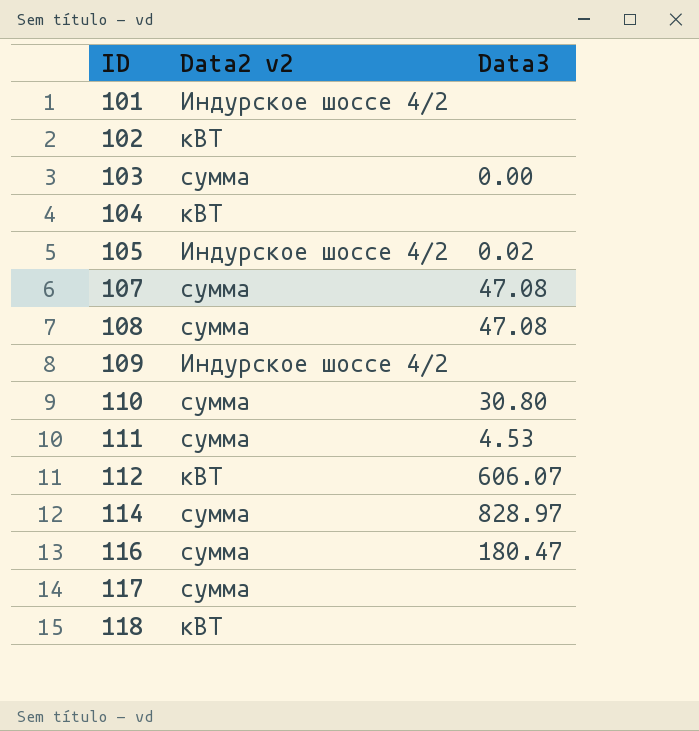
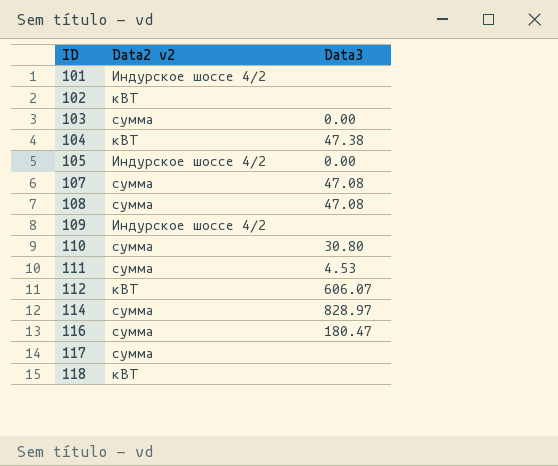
104 | Data3: none -> 47.38
105 | Data3: 0.02 -> 0.00

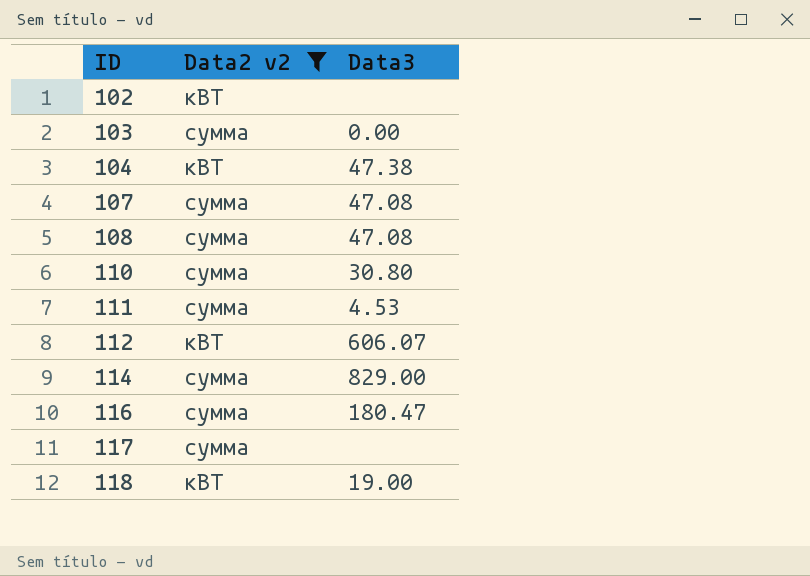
filter: none -> Data2 v2 != Индурское шоссе 4/2
114 | Data3: 828.97 -> 829.00
118 | Data3: none -> 19.00

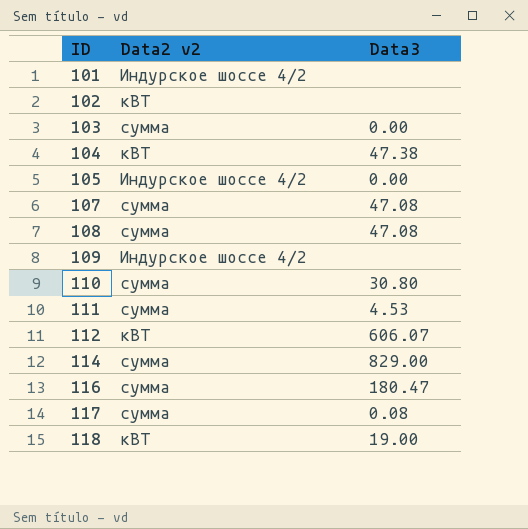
filter: Data2 v2 != Индурское шоссе 4/2 -> none
117 | Data3: none -> 0.08

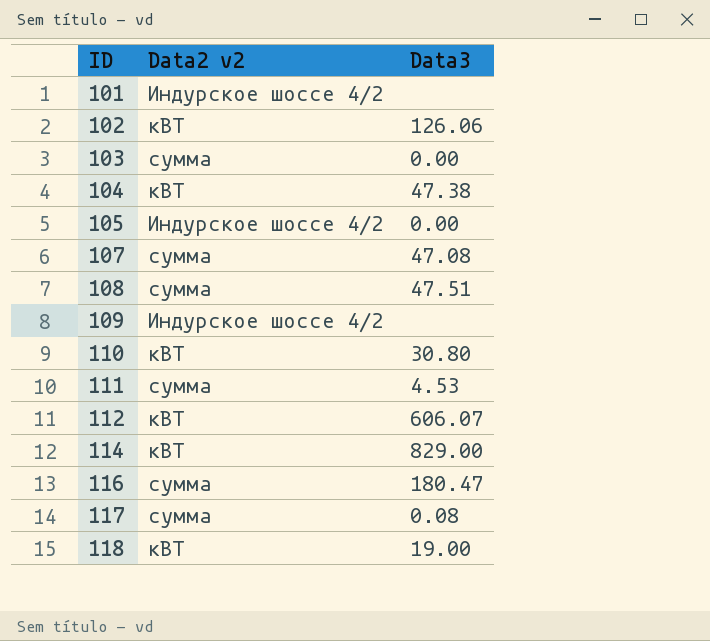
102 | Data3: none -> 126.06
108 | Data3: 47.08 -> 47.51
110 | Data2 v2: сумма -> кВТ
114 | Data2 v2: сумма -> кВТ

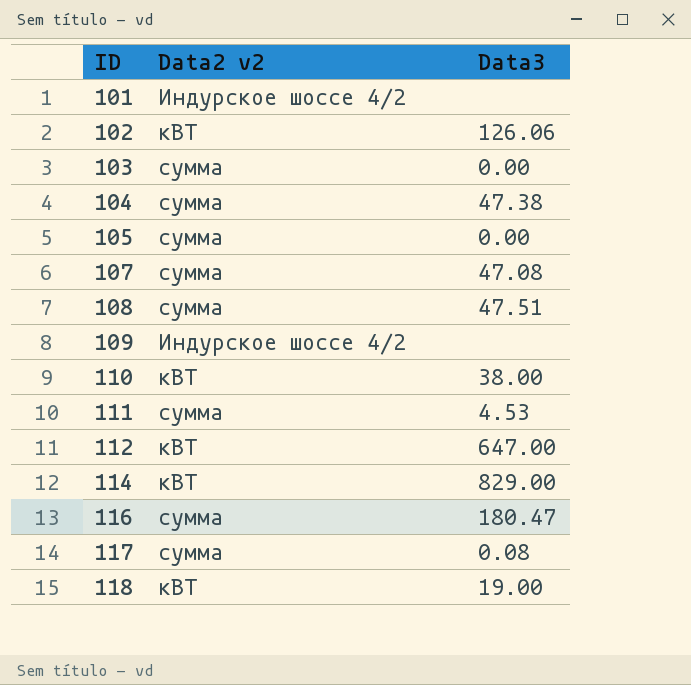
104 | Data2 v2: кВТ -> сумма
105 | Data2 v2: Индурское шоссе 4/2 -> сумма
110 | Data3: 30.80 -> 38.00
112 | Data3: 606.07 -> 647.00

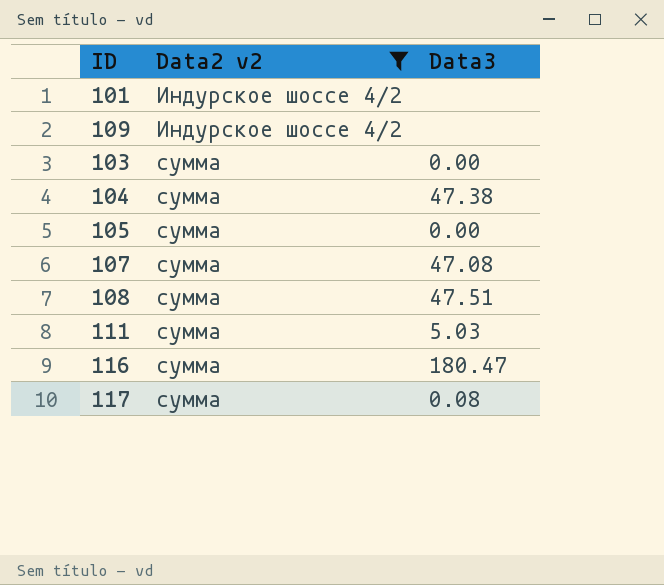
filter: none -> Data2 v2 != кВТ
row order: ID ascending -> Data2 v2 ascending
111 | Data3: 4.53 -> 5.03

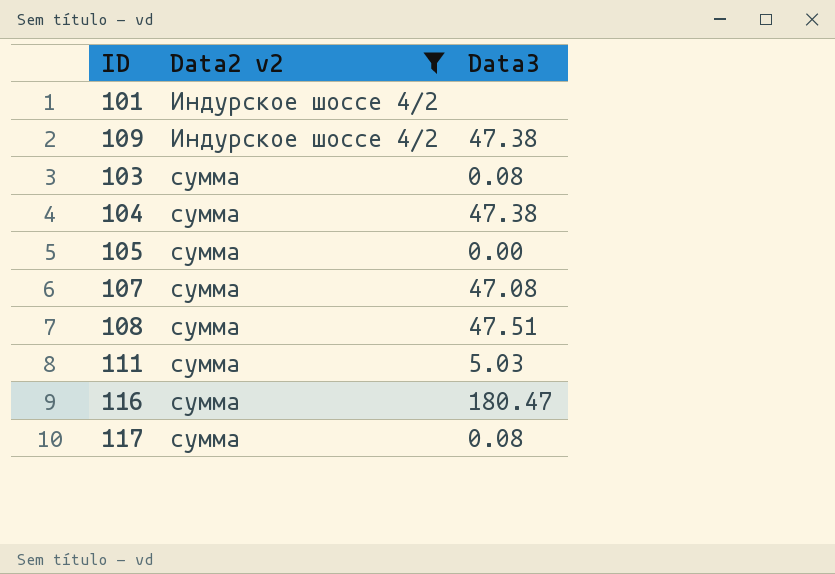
109 | Data3: none -> 47.38
103 | Data3: 0.00 -> 0.08

